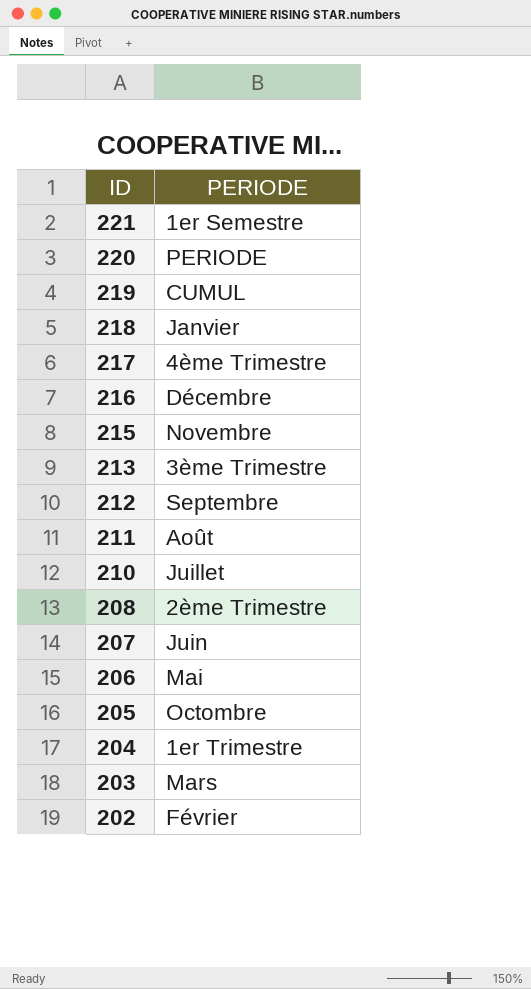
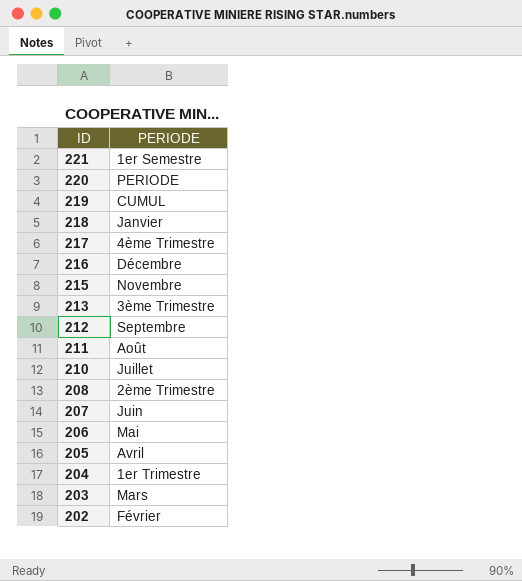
205 | PERIODE: Octombre -> Avril

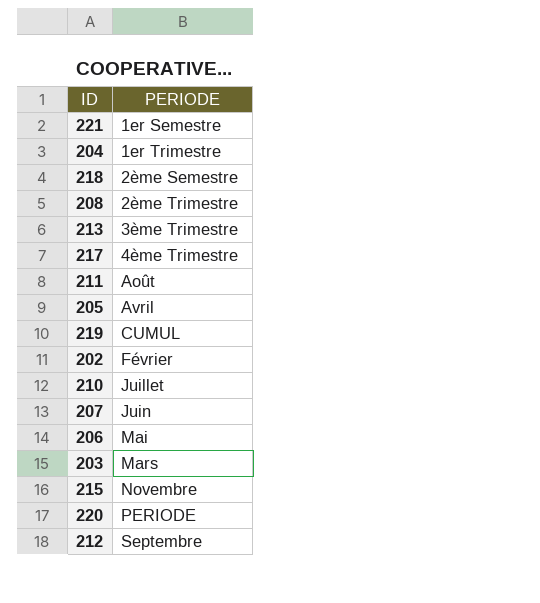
row order: ID descending -> PERIODE ascending
row 216: Décembre -> none
218 | PERIODE: Janvier -> 2ème Semestre

